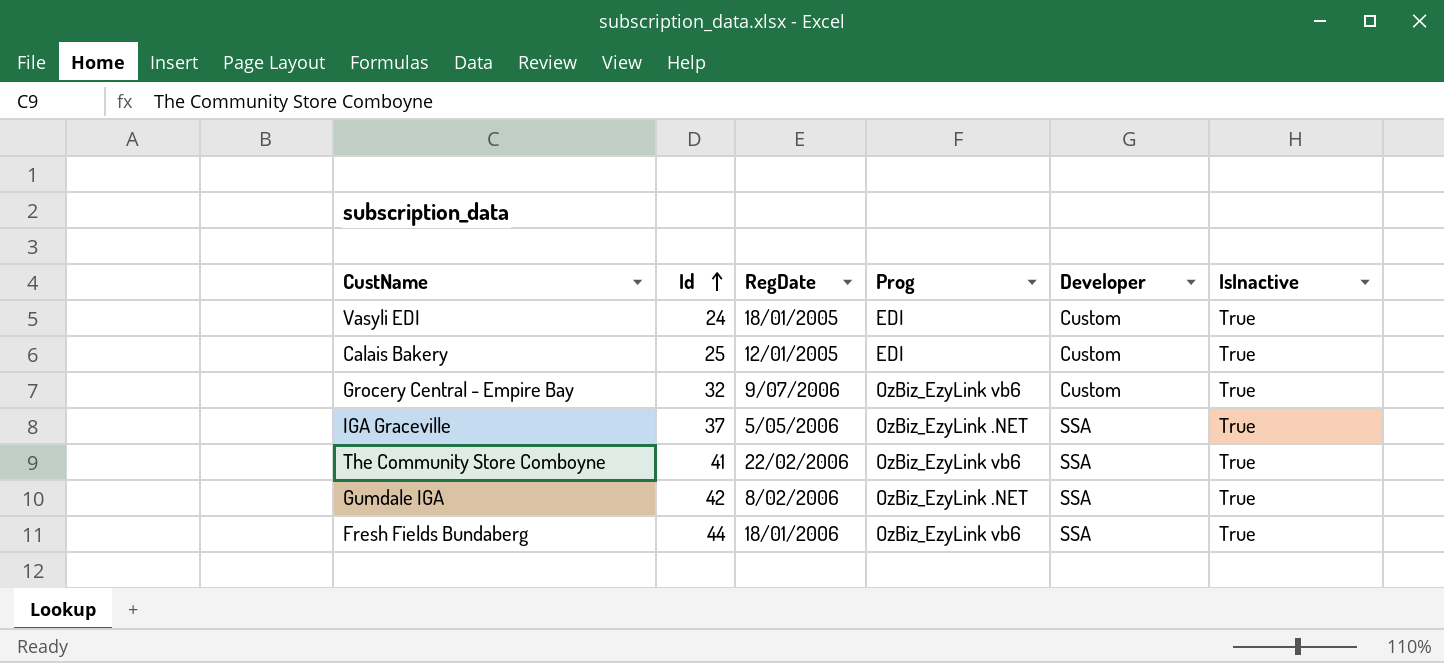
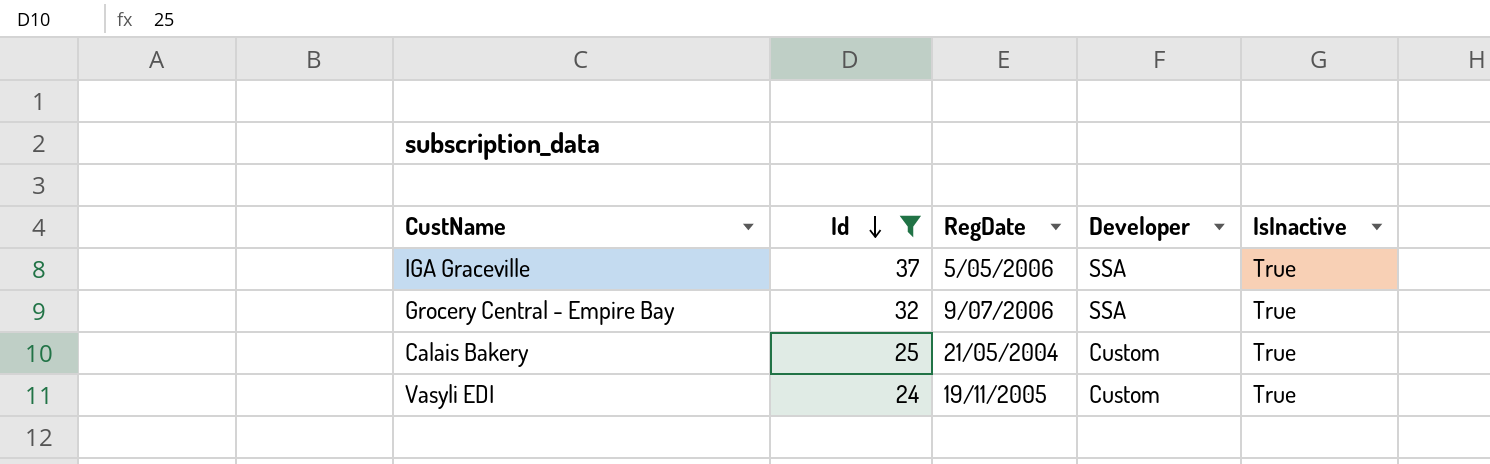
filter: none -> Id <= 37
row order: Id ascending -> Id descending
column Prog | position: 4 -> none
Grocery Central - Empire Bay | Developer: Custom -> SSA
Calais Bakery | RegDate: 12/01/2005 -> 21/05/2004
Vasyli EDI | RegDate: 18/01/2005 -> 19/11/2005

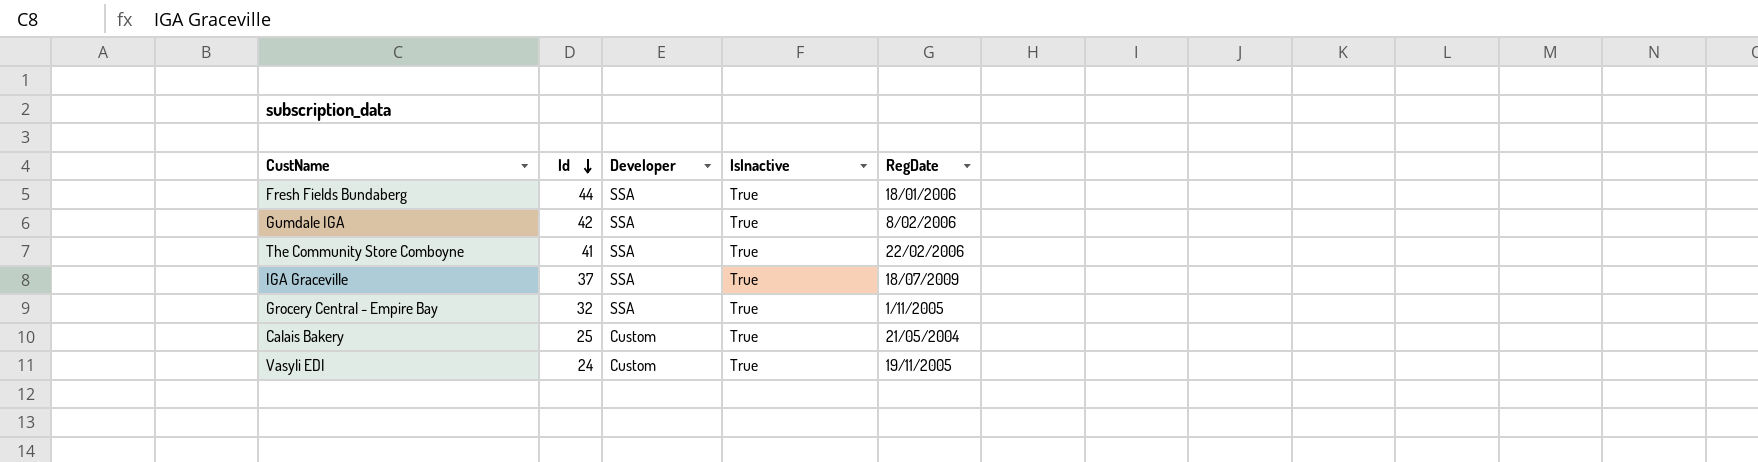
filter: Id <= 37 -> none
column RegDate | position: 3 -> 5
IGA Graceville | RegDate: 5/05/2006 -> 18/07/2009
Grocery Central - Empire Bay | RegDate: 9/07/2006 -> 1/11/2005

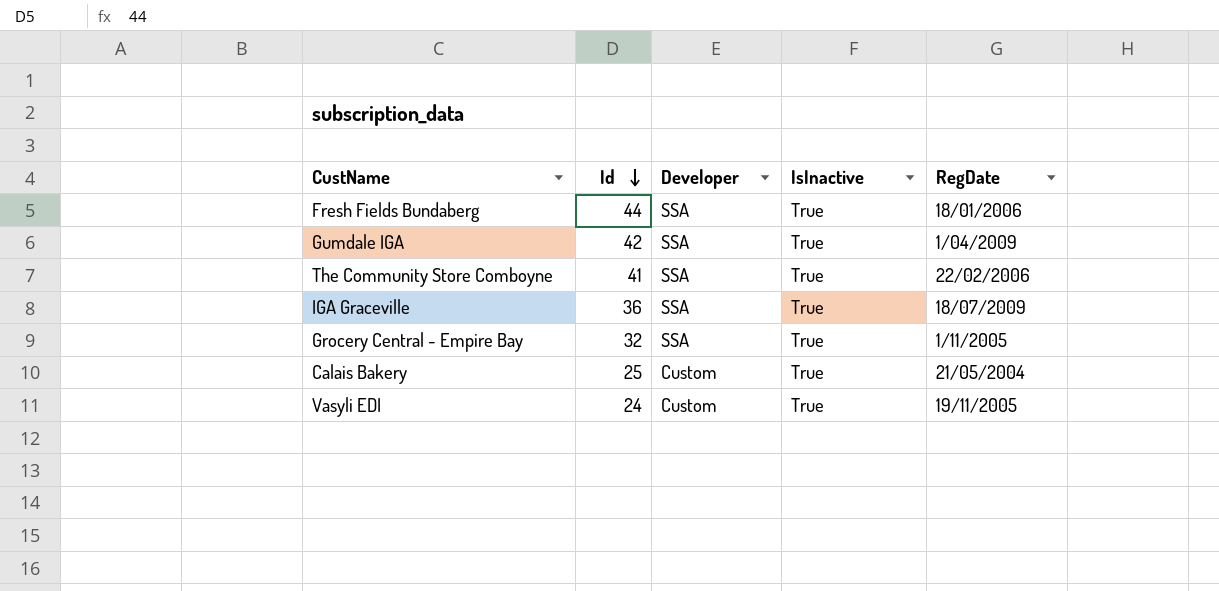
Gumdale IGA | RegDate: 8/02/2006 -> 1/04/2009
IGA Graceville | Id: 37 -> 36

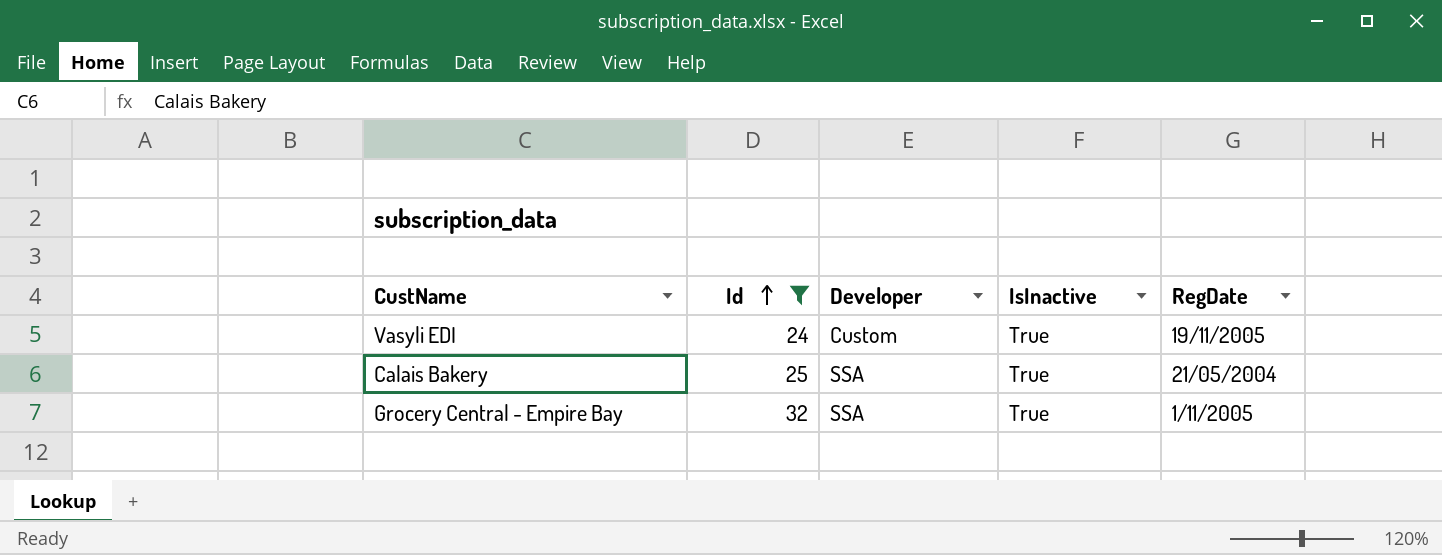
filter: none -> Id <= 32
row order: Id descending -> Id ascending
Calais Bakery | Developer: Custom -> SSA

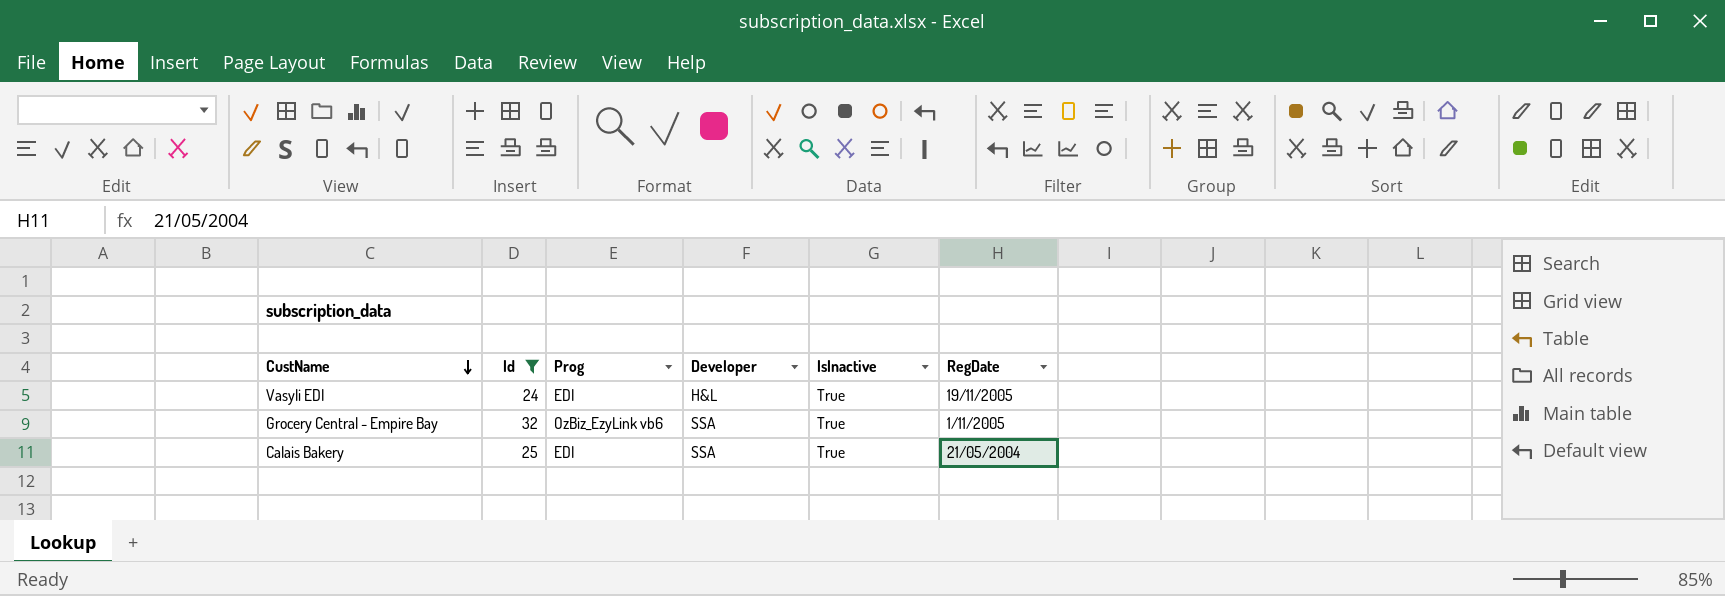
row order: Id ascending -> CustName descending
column Prog | position: none -> 3
Vasyli EDI | Developer: Custom -> H&L

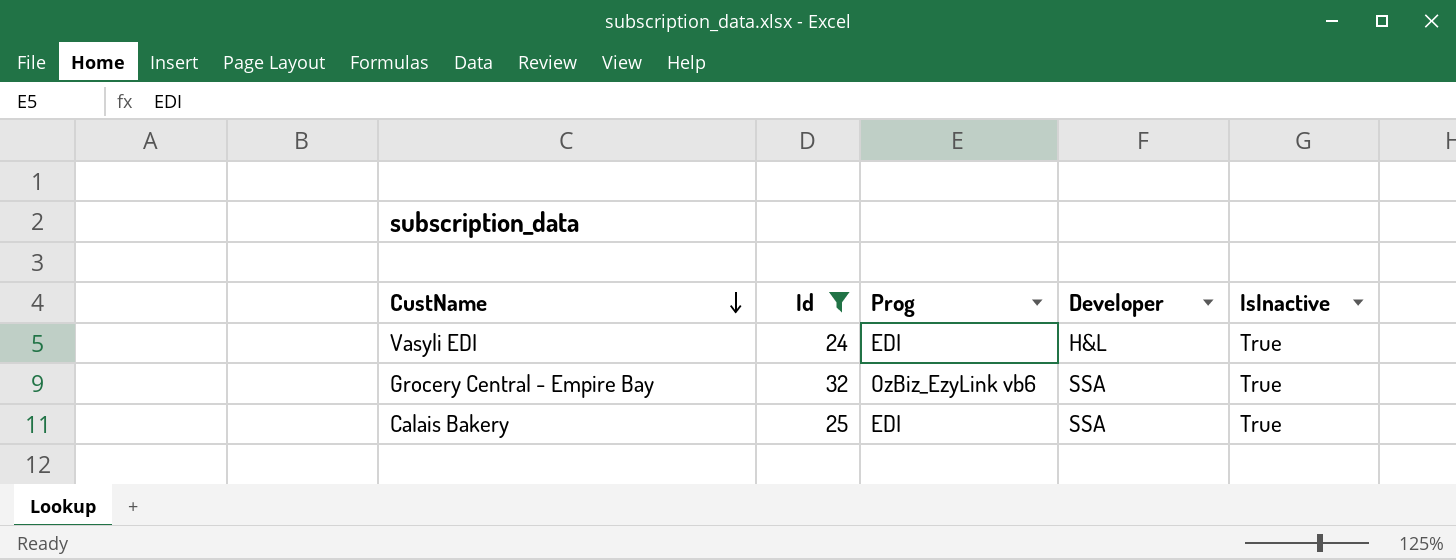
column RegDate | position: 6 -> none

